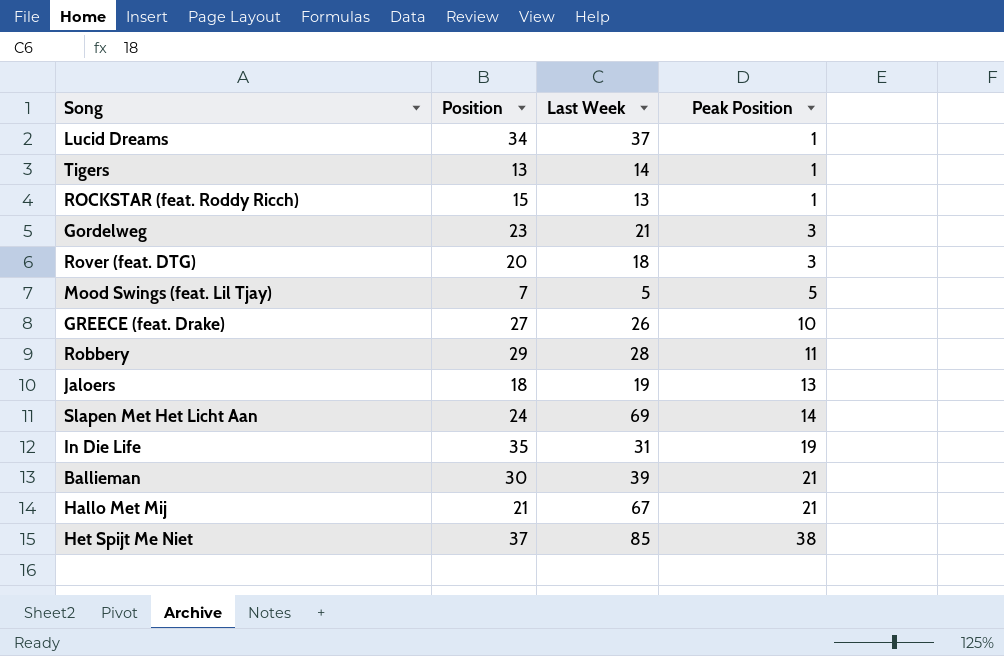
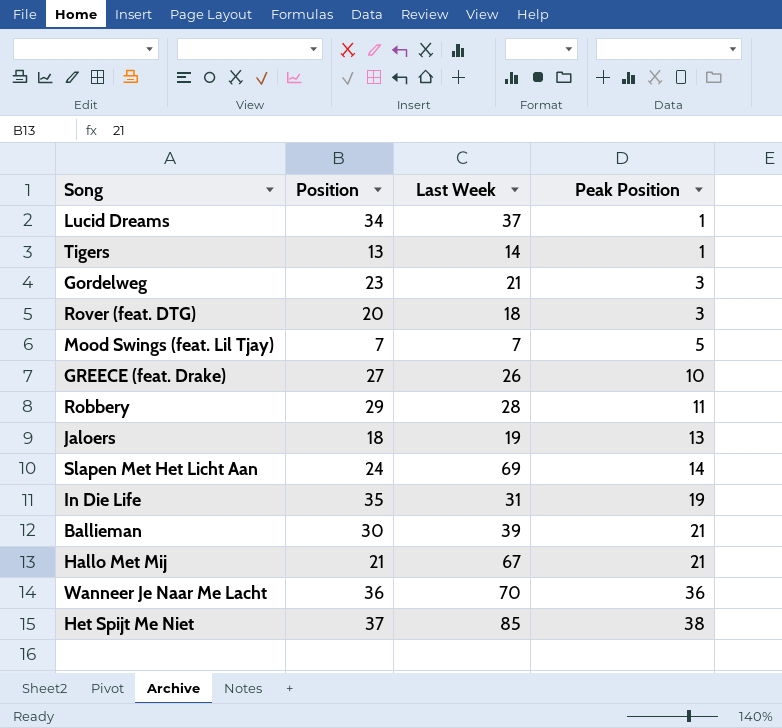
row ROCKSTAR (feat. Roddy Ricch): 15 | 13 | 1 -> none
Mood Swings (feat. Lil Tjay) | Last Week: 5 -> 7
row Wanneer Je Naar Me Lacht: none -> 36 | 70 | 36

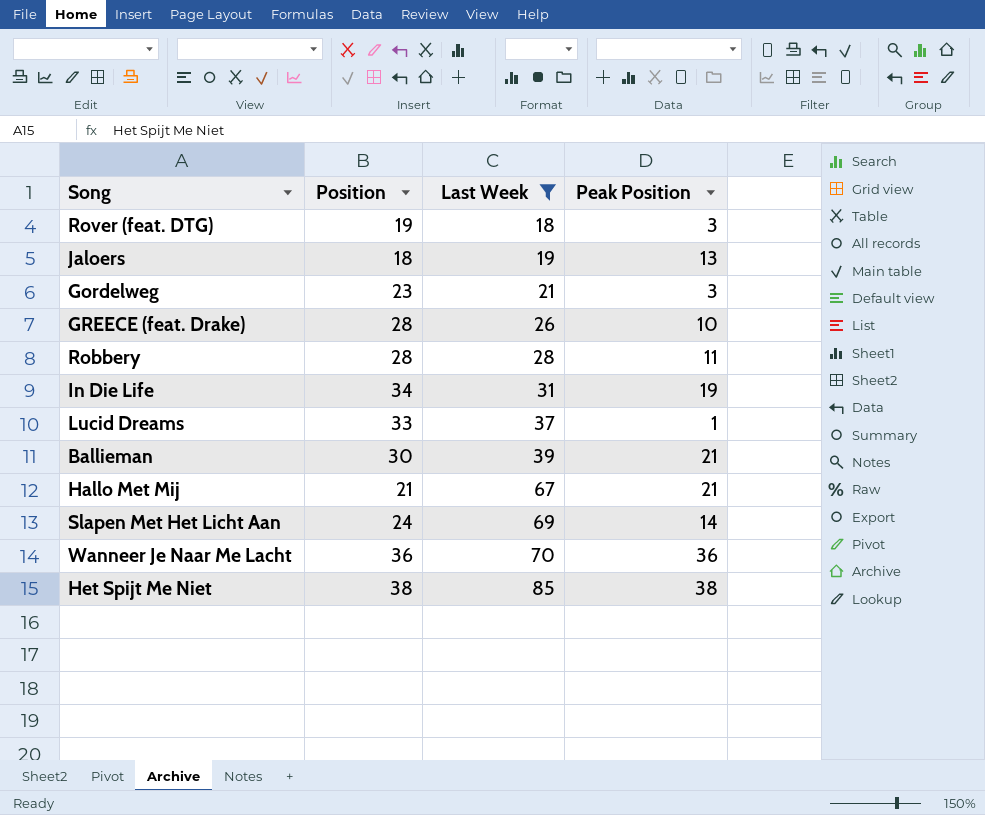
filter: none -> Last Week >= 18
row order: Peak Position ascending -> Last Week ascending
Rover (feat. DTG) | Position: 20 -> 19
GREECE (feat. Drake) | Position: 27 -> 28
Robbery | Position: 29 -> 28
In Die Life | Position: 35 -> 34
Lucid Dreams | Position: 34 -> 33
Het Spijt Me Niet | Position: 37 -> 38

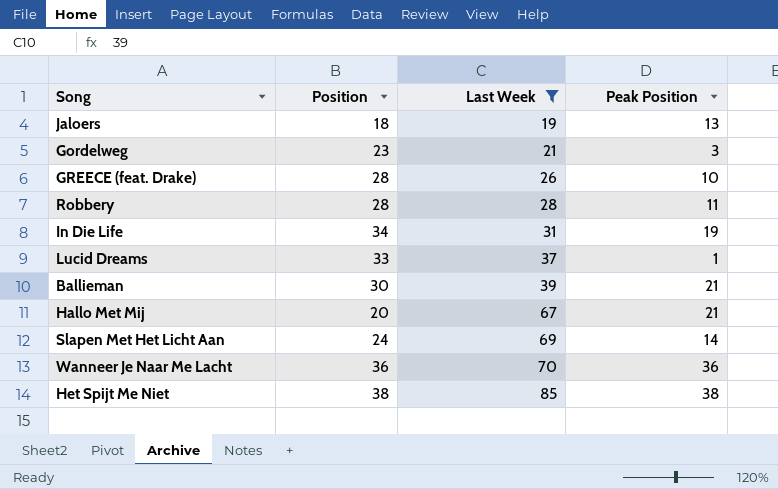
row Rover (feat. DTG): 19 | 18 | 3 -> none
Hallo Met Mij | Position: 21 -> 20

